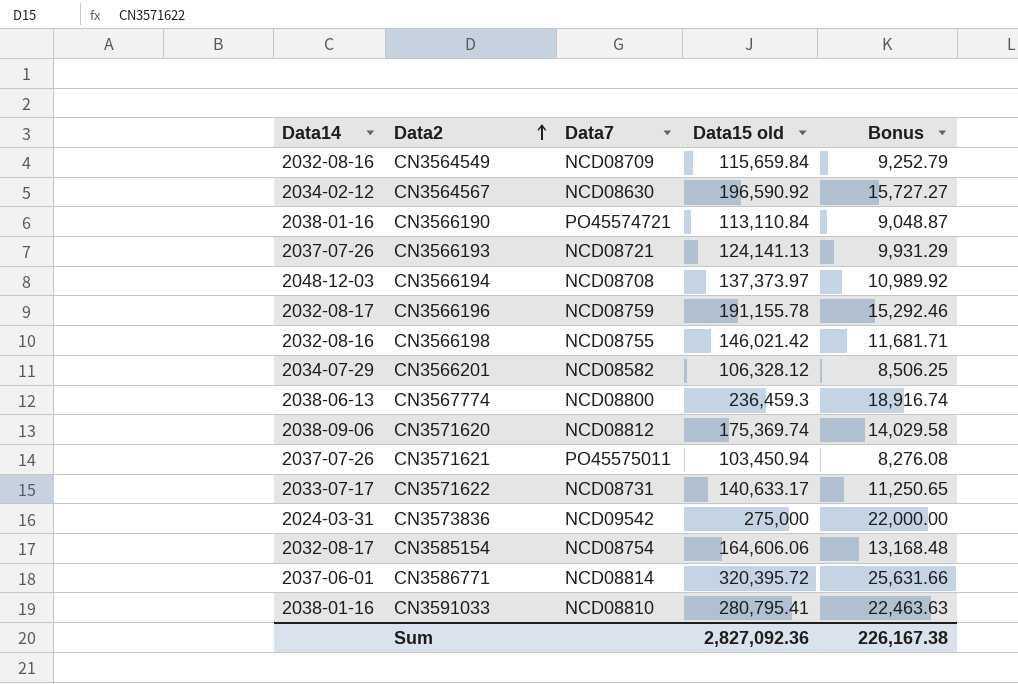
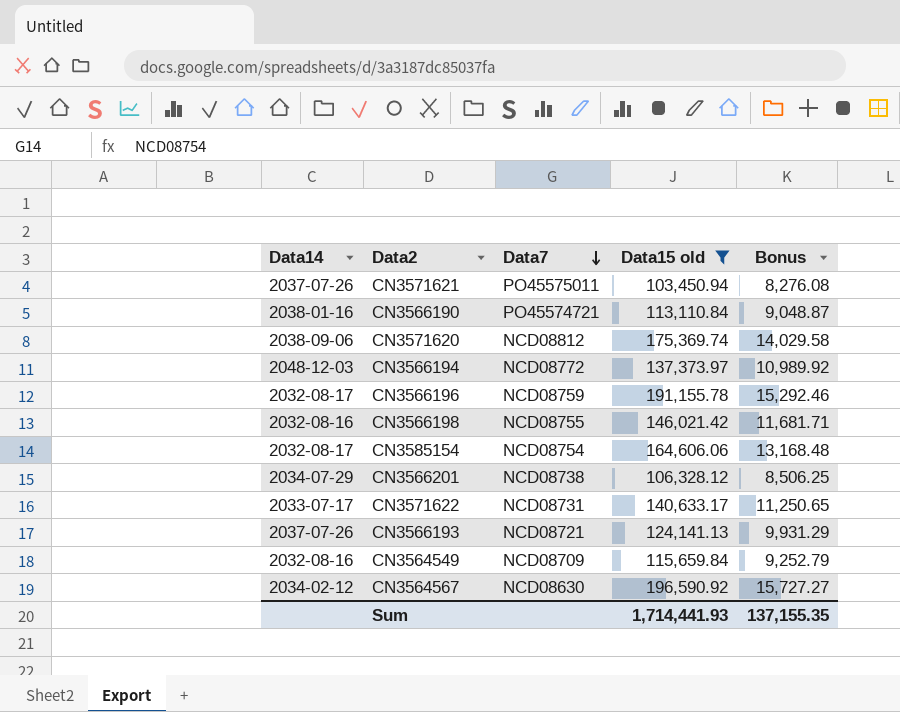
filter: none -> Data15 old <= 196,590.92
row order: Data2 ascending -> Data7 descending
CN3566194 | Data7: NCD08708 -> NCD08772
CN3566201 | Data7: NCD08582 -> NCD08738
Sum | Data15 old: 2,827,092.36 -> 1,714,441.93
Sum | Bonus: 226,167.38 -> 137,155.35

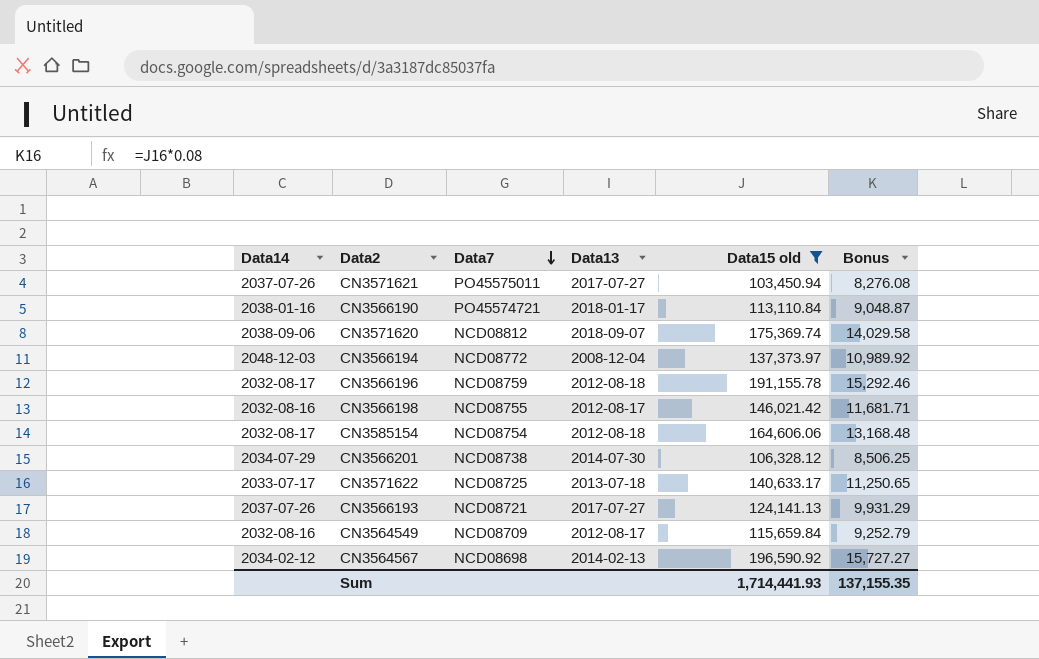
column Data13 | position: none -> 4
CN3571622 | Data7: NCD08731 -> NCD08725
CN3564567 | Data7: NCD08630 -> NCD08698

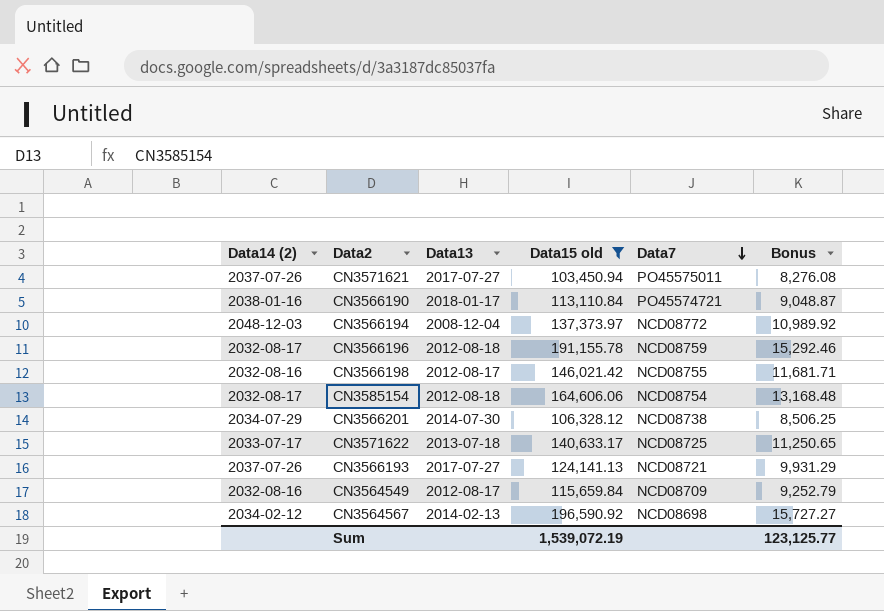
column name: Data14 -> Data14 (2)
column Data7 | position: 3 -> 5
row CN3571620: 2038-09-06 | NCD08812 | 2018-09-07 | 175,369.74 | 14,029.58 -> none
Sum | Data15 old: 1,714,441.93 -> 1,539,072.19
Sum | Bonus: 137,155.35 -> 123,125.77

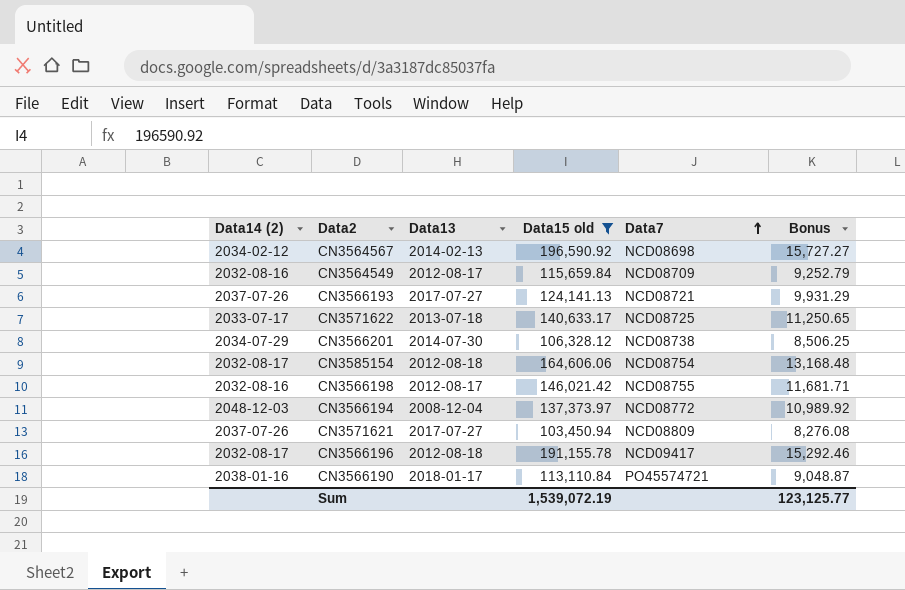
row order: Data7 descending -> Data7 ascending
CN3571621 | Data7: PO45575011 -> NCD08809
CN3566196 | Data7: NCD08759 -> NCD09417

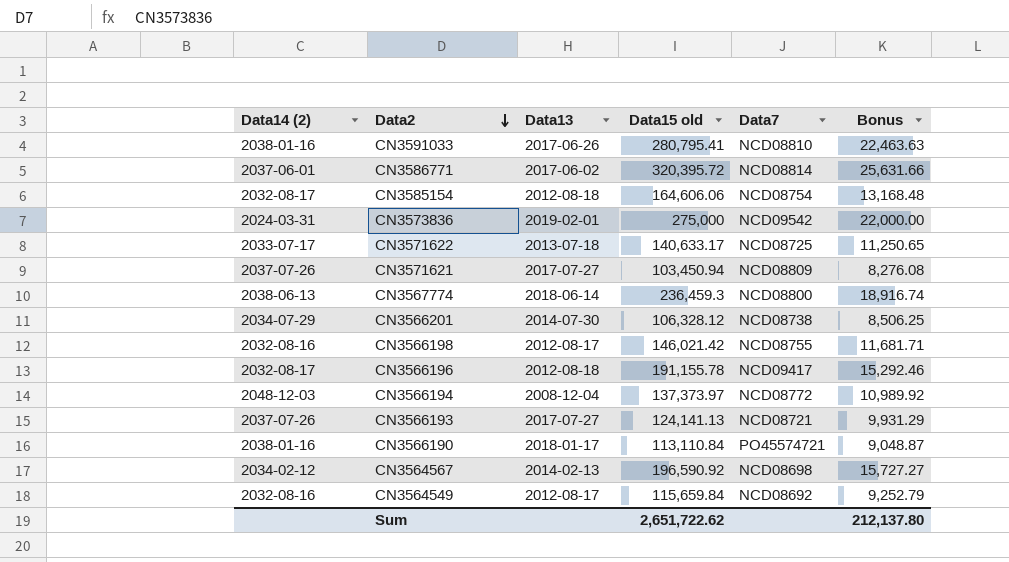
filter: Data15 old <= 196,590.92 -> none
row order: Data7 ascending -> Data2 descending
CN3564549 | Data7: NCD08709 -> NCD08692
Sum | Data15 old: 1,539,072.19 -> 2,651,722.62
Sum | Bonus: 123,125.77 -> 212,137.80

